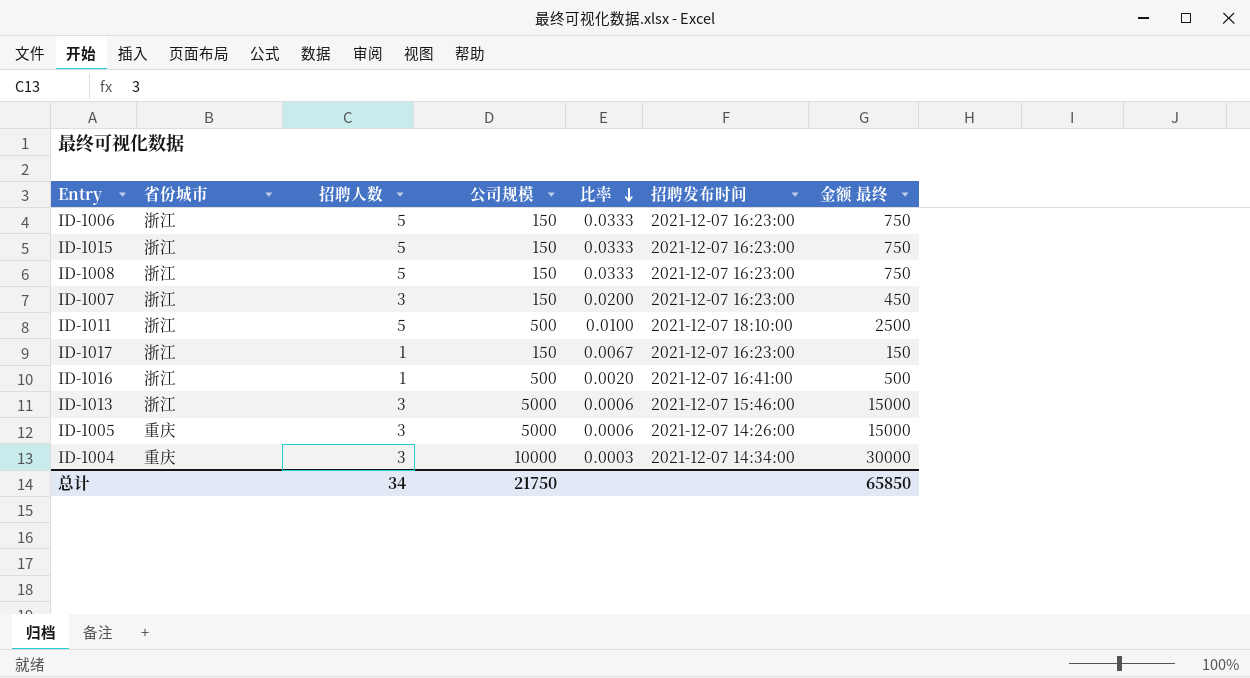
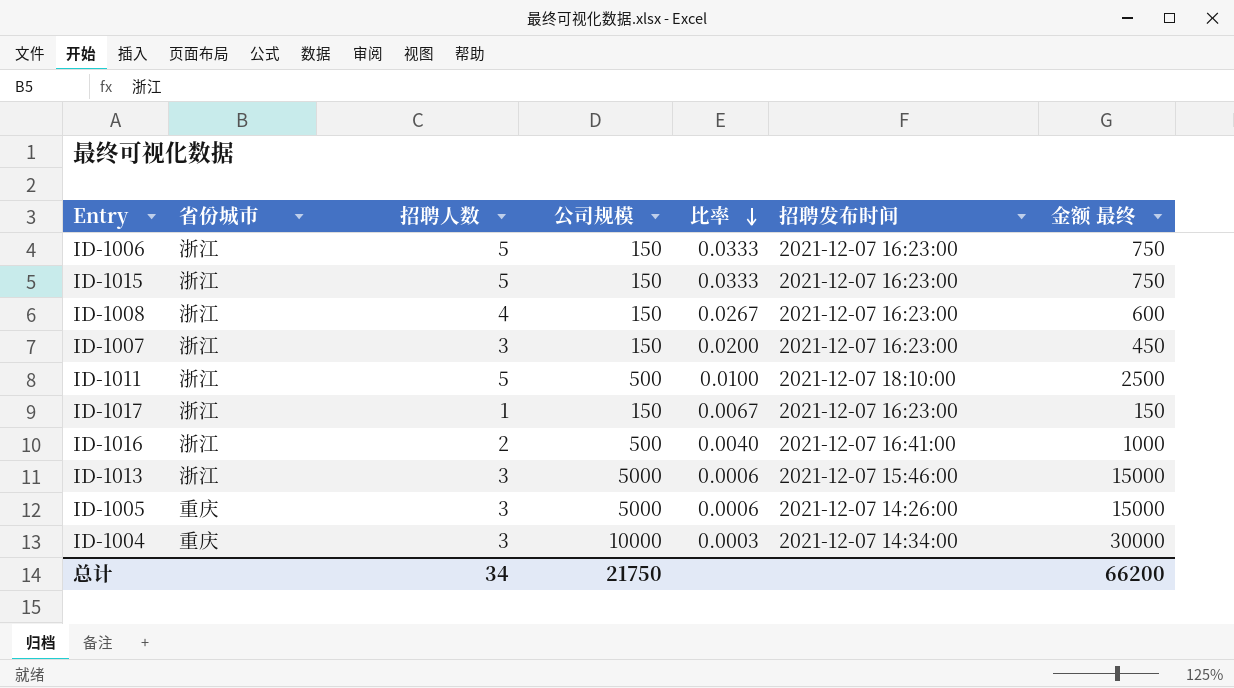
ID-1008 | 招聘人数: 5 -> 4
ID-1008 | 比率: 0.0333 -> 0.0267
ID-1008 | 金额 最终: 750 -> 600
ID-1016 | 招聘人数: 1 -> 2
ID-1016 | 比率: 0.0020 -> 0.0040
ID-1016 | 金额 最终: 500 -> 1000
总计 | 金额 最终: 65850 -> 66200

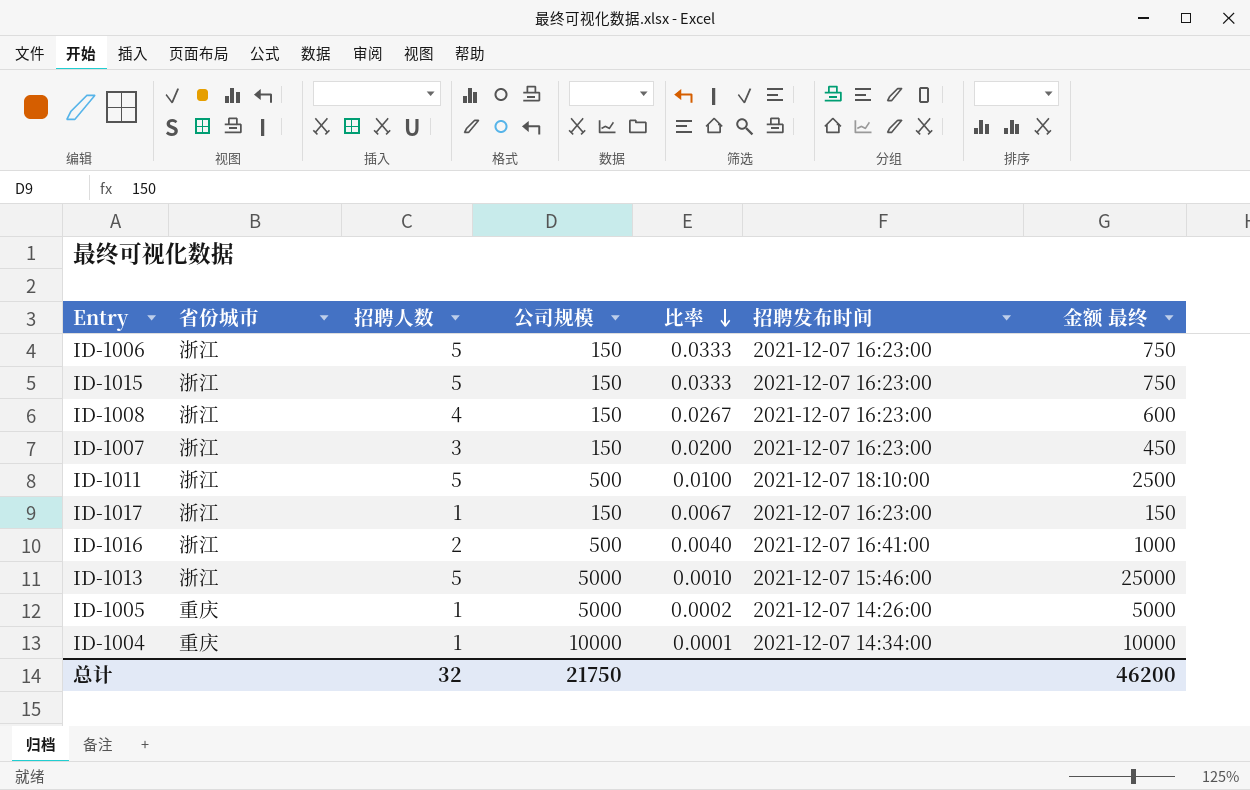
ID-1013 | 招聘人数: 3 -> 5
ID-1013 | 比率: 0.0006 -> 0.0010
ID-1013 | 金额 最终: 15000 -> 25000
ID-1005 | 招聘人数: 3 -> 1
ID-1005 | 比率: 0.0006 -> 0.0002
ID-1005 | 金额 最终: 15000 -> 5000
ID-1004 | 招聘人数: 3 -> 1
ID-1004 | 比率: 0.0003 -> 0.0001
ID-1004 | 金额 最终: 30000 -> 10000
总计 | 招聘人数: 34 -> 32
总计 | 金额 最终: 66200 -> 46200

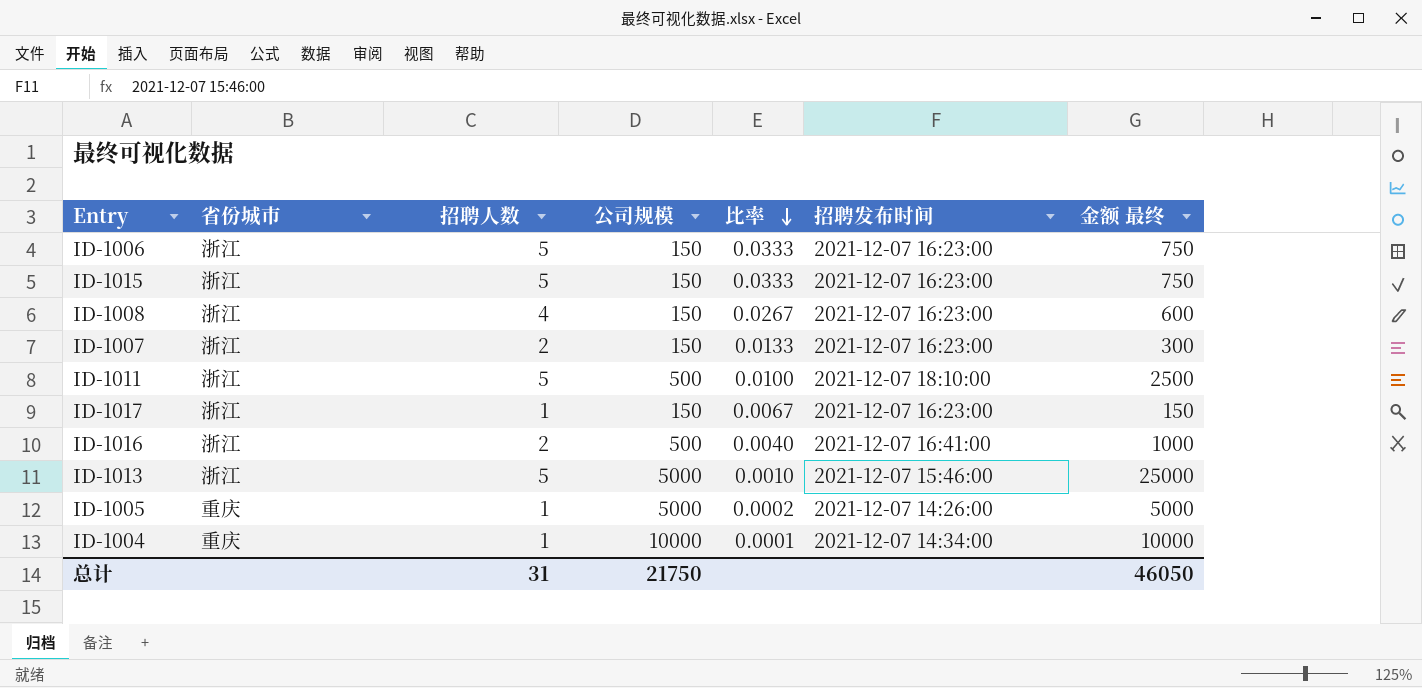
ID-1007 | 招聘人数: 3 -> 2
ID-1007 | 比率: 0.0200 -> 0.0133
ID-1007 | 金额 最终: 450 -> 300
总计 | 招聘人数: 32 -> 31
总计 | 金额 最终: 46200 -> 46050

